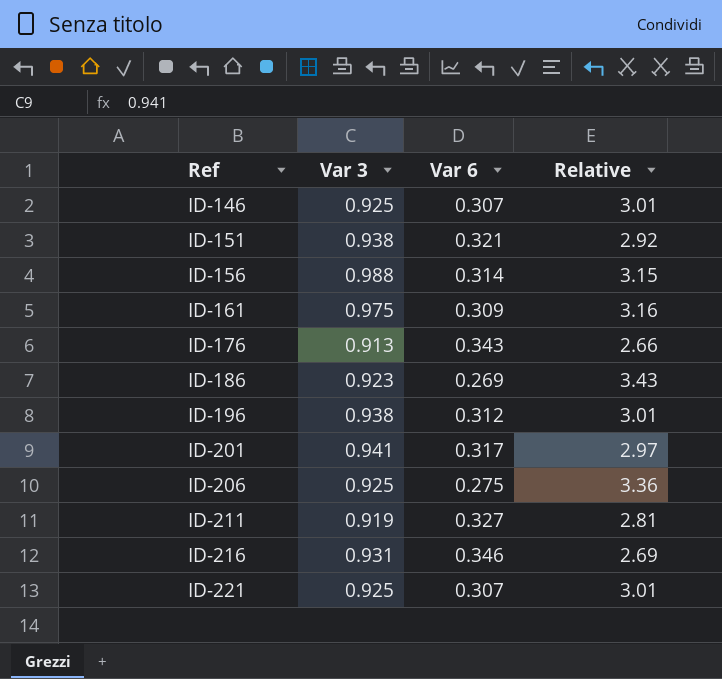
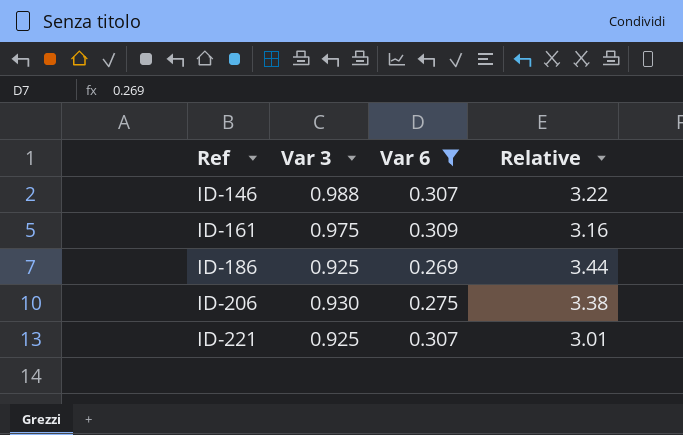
filter: none -> Var 6 <= 0.309
ID-146 | Var 3: 0.925 -> 0.988
ID-146 | Relative: 3.01 -> 3.22
ID-186 | Var 3: 0.923 -> 0.925
ID-186 | Relative: 3.43 -> 3.44
ID-206 | Var 3: 0.925 -> 0.930
ID-206 | Relative: 3.36 -> 3.38

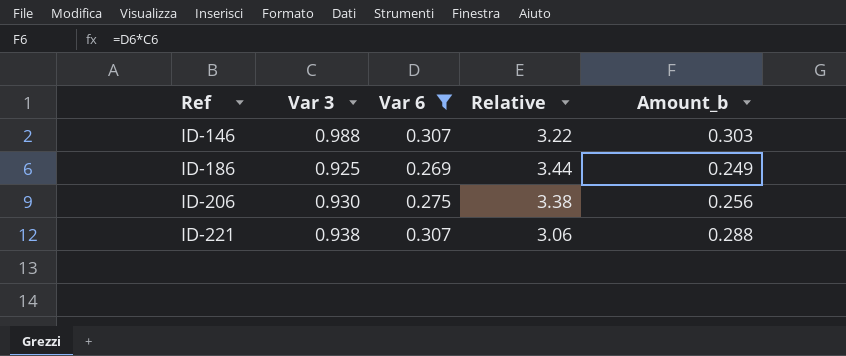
column Amount_b | formula: none -> [Var 3] * [Var 6]
row ID-161: 0.975 | 0.309 | 3.16 -> none
ID-221 | Var 3: 0.925 -> 0.938
ID-221 | Relative: 3.01 -> 3.06

